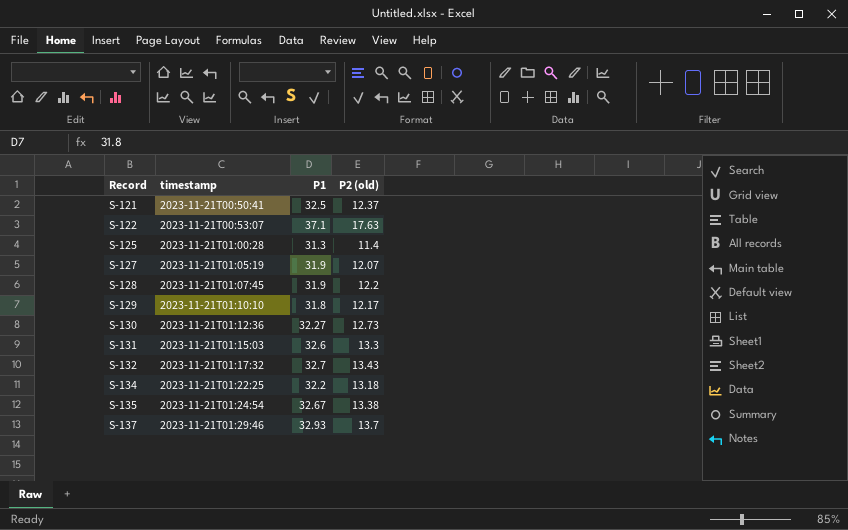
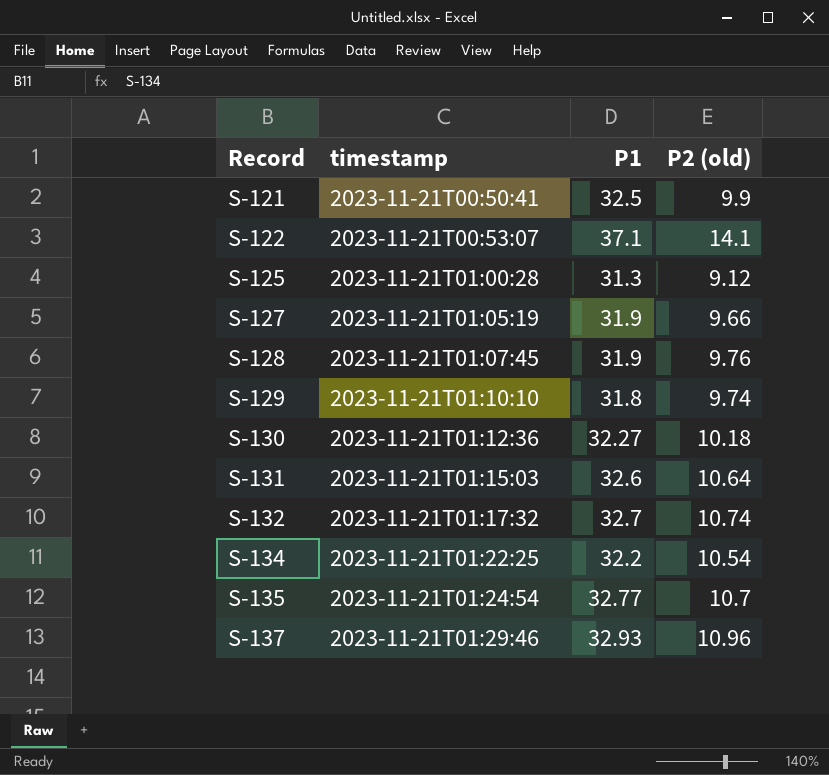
S-121 | P2 (old): 12.37 -> 9.9
S-122 | P2 (old): 17.63 -> 14.1
S-125 | P2 (old): 11.4 -> 9.12
S-127 | P2 (old): 12.07 -> 9.66
S-128 | P2 (old): 12.2 -> 9.76
S-129 | P2 (old): 12.17 -> 9.74
S-130 | P2 (old): 12.73 -> 10.18
S-131 | P2 (old): 13.3 -> 10.64
S-132 | P2 (old): 13.43 -> 10.74
S-134 | P2 (old): 13.18 -> 10.54
S-135 | P1: 32.67 -> 32.77
S-135 | P2 (old): 13.38 -> 10.7
S-137 | P2 (old): 13.7 -> 10.96

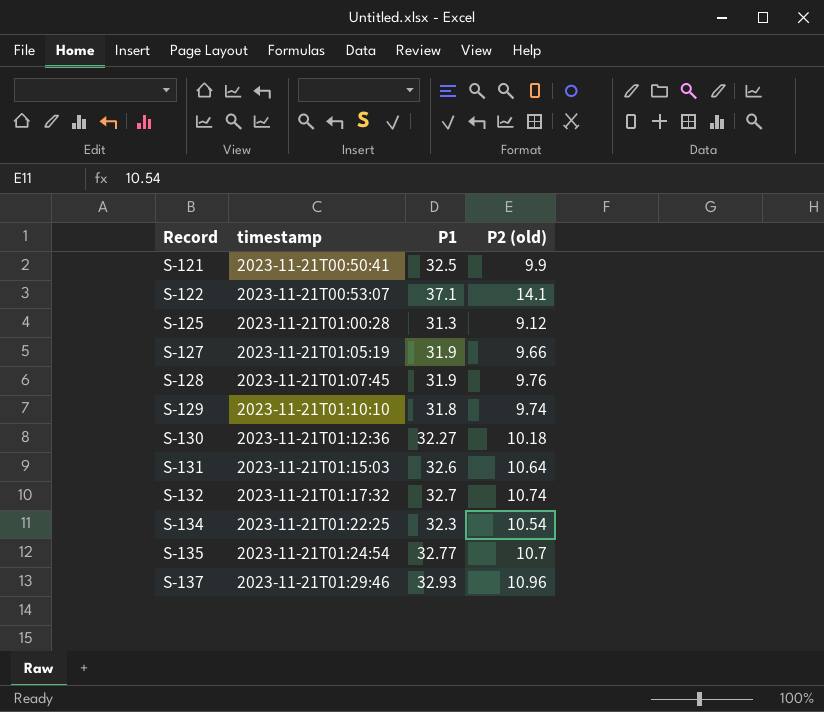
S-134 | P1: 32.2 -> 32.3

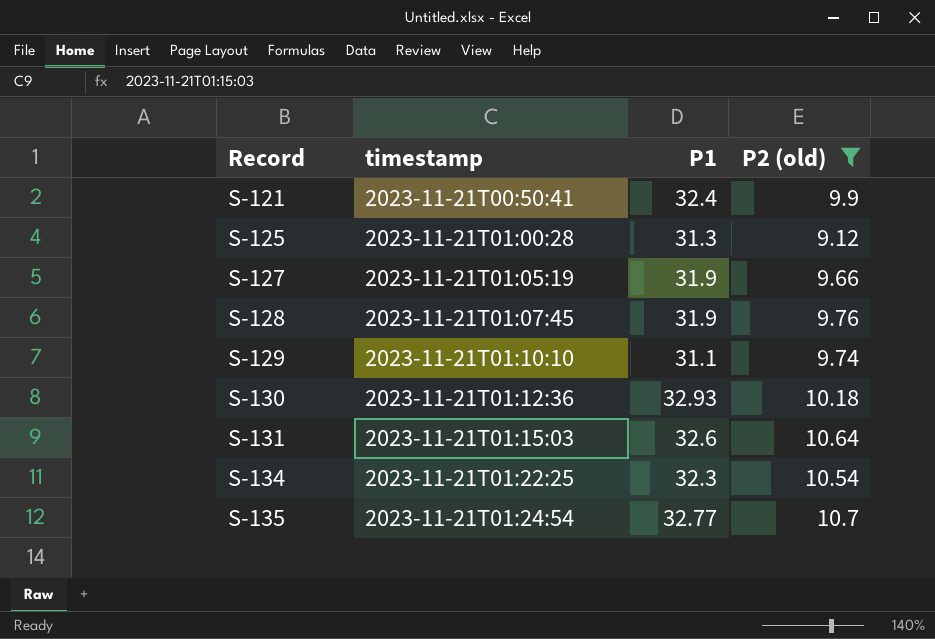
filter: none -> P2 (old) <= 10.7
S-121 | P1: 32.5 -> 32.4
S-129 | P1: 31.8 -> 31.1
S-130 | P1: 32.27 -> 32.93

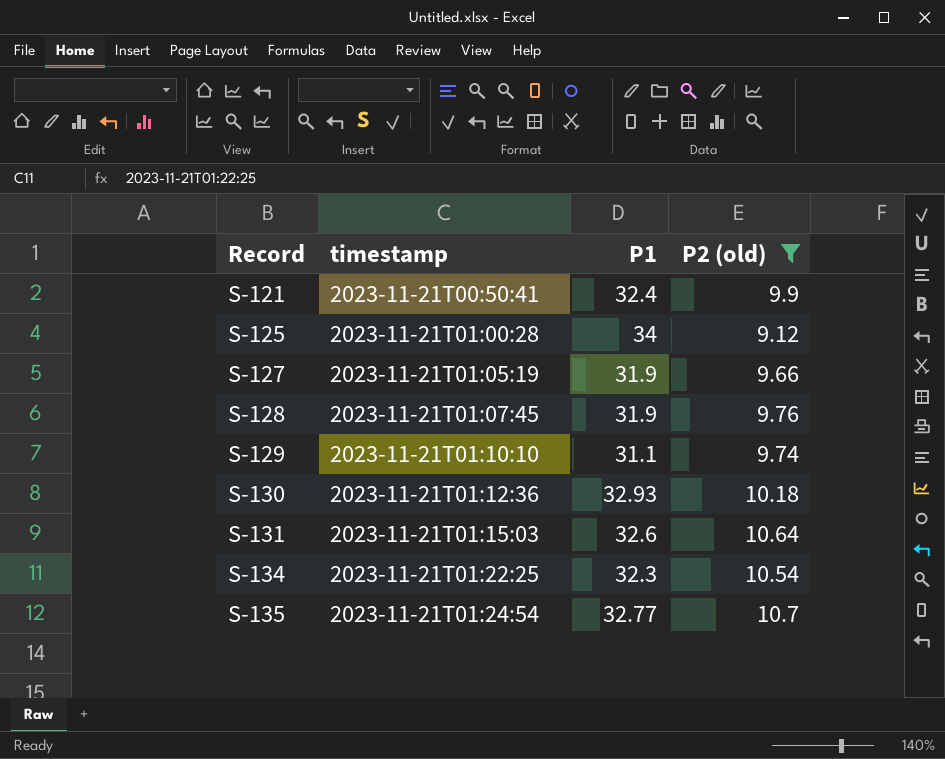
S-125 | P1: 31.3 -> 34

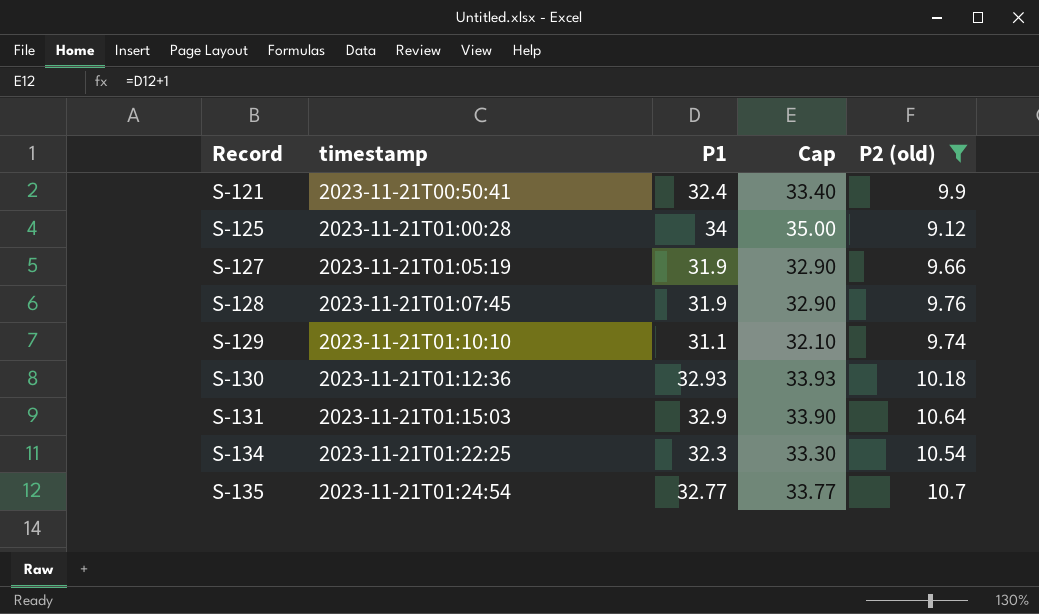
column Cap | formula: none -> [P1] + 1
S-131 | P1: 32.6 -> 32.9

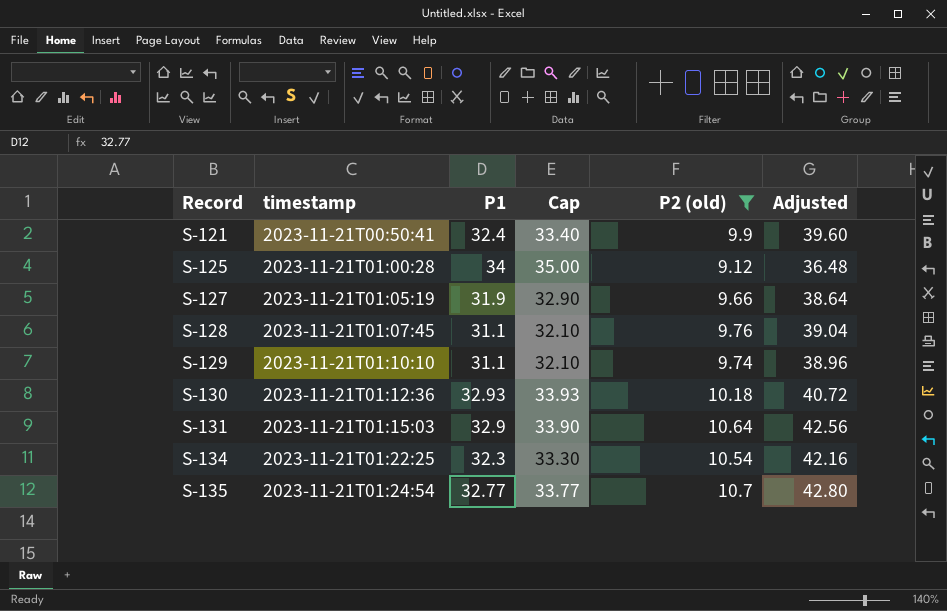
column Adjusted | formula: none -> [P2 (old)] * 4
S-128 | P1: 31.9 -> 31.1
S-128 | Cap: 32.90 -> 32.10

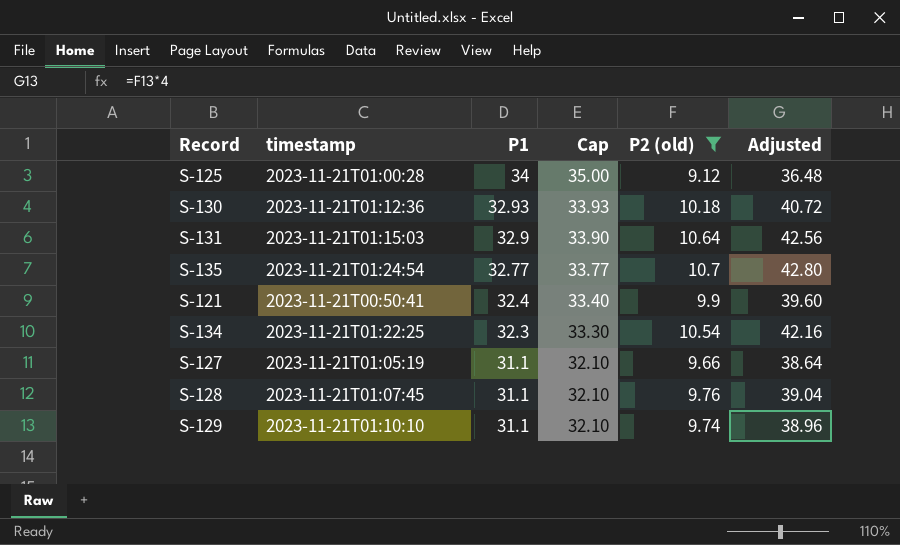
row order: Record ascending -> P1 descending
S-127 | P1: 31.9 -> 31.1
S-127 | Cap: 32.90 -> 32.10

